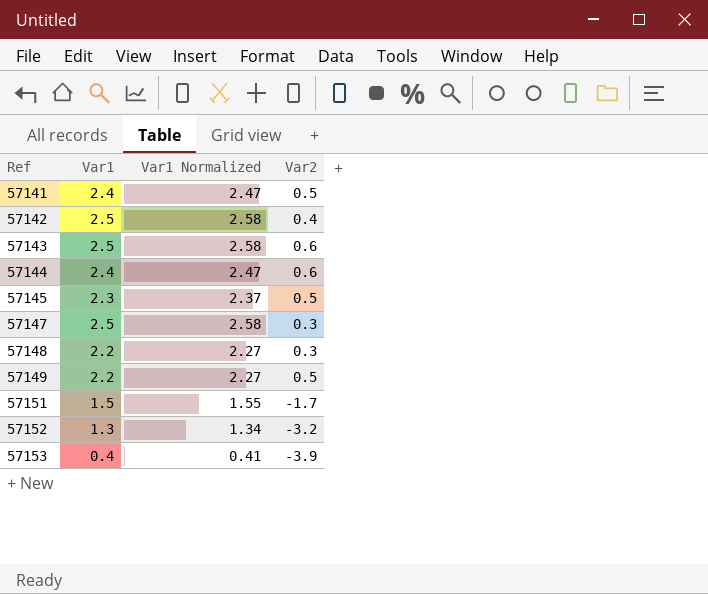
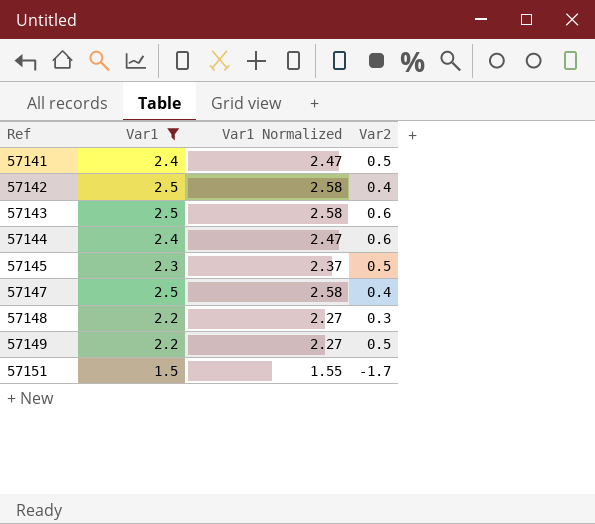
filter: none -> Var1 >= 1.5
57147 | Var2: 0.3 -> 0.4

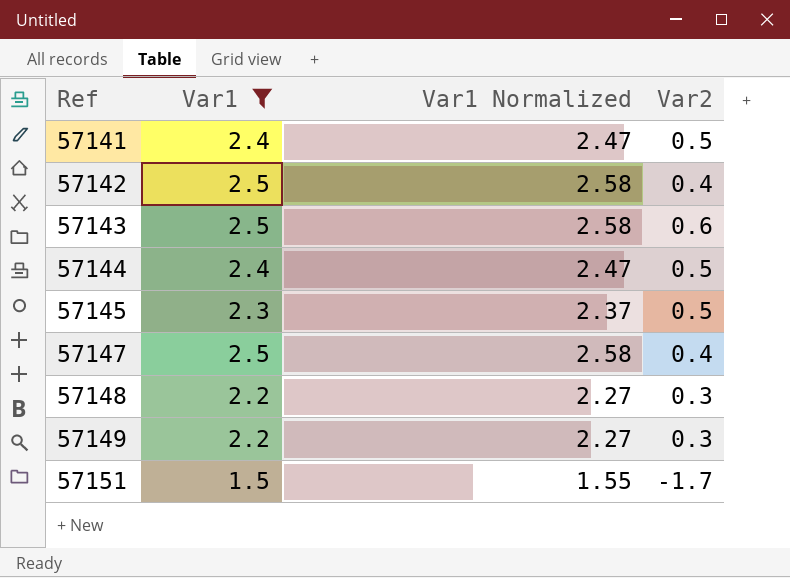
57144 | Var2: 0.6 -> 0.5
57149 | Var2: 0.5 -> 0.3

